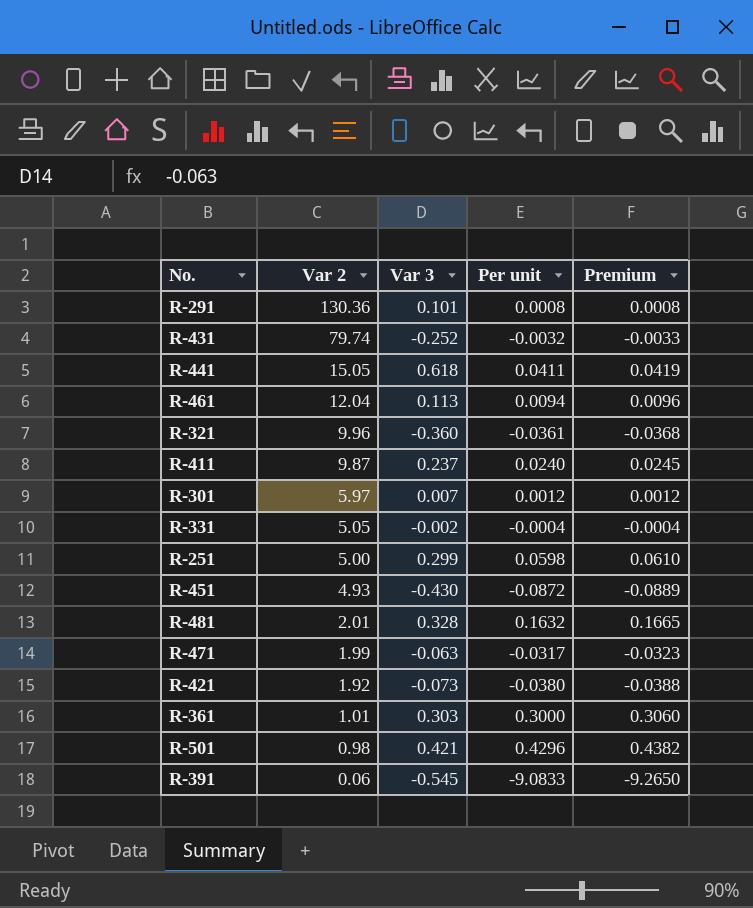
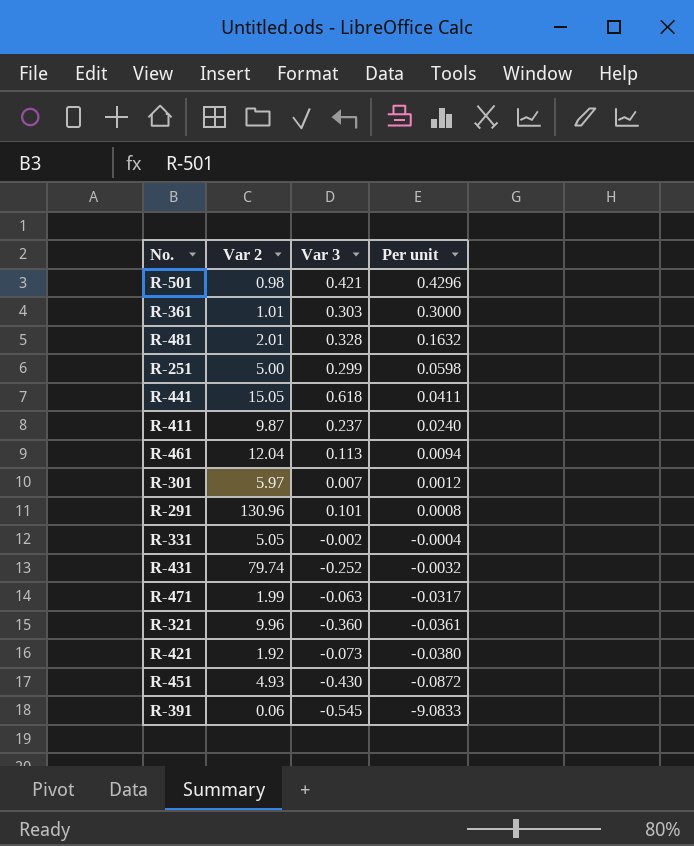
row order: Var 2 descending -> Per unit descending
column Premium | formula: [Per unit] * 1.02 -> none
R-291 | Var 2: 130.36 -> 130.96

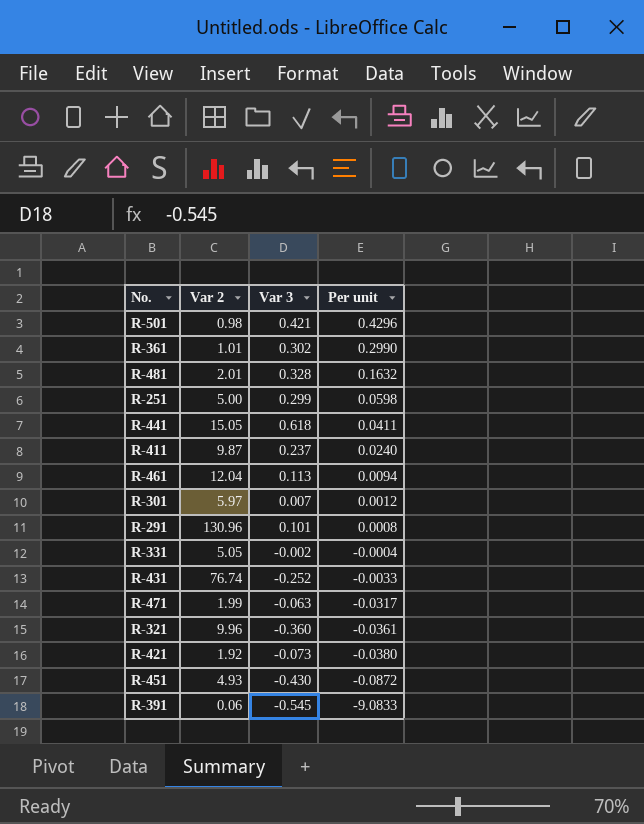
R-361 | Var 3: 0.303 -> 0.302
R-361 | Per unit: 0.3000 -> 0.2990
R-431 | Var 2: 79.74 -> 76.74
R-431 | Per unit: -0.0032 -> -0.0033

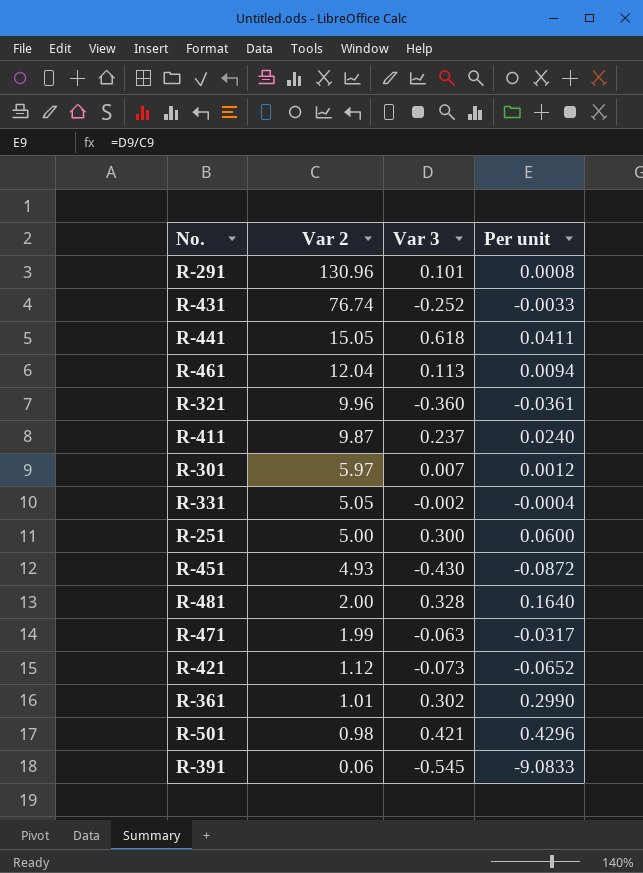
row order: Per unit descending -> Var 2 descending
R-251 | Var 3: 0.299 -> 0.300
R-251 | Per unit: 0.0598 -> 0.0600
R-481 | Var 2: 2.01 -> 2.00
R-481 | Per unit: 0.1632 -> 0.1640
R-421 | Var 2: 1.92 -> 1.12
R-421 | Per unit: -0.0380 -> -0.0652

